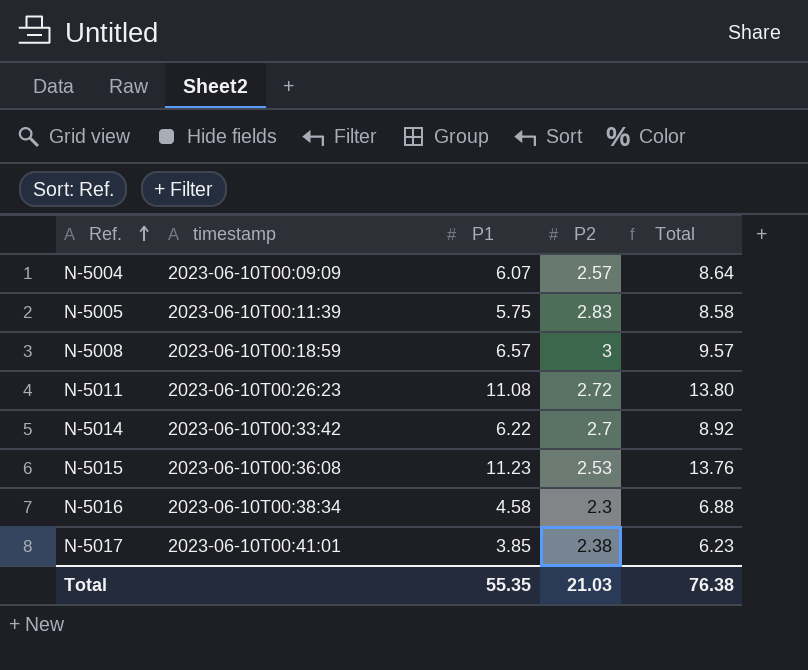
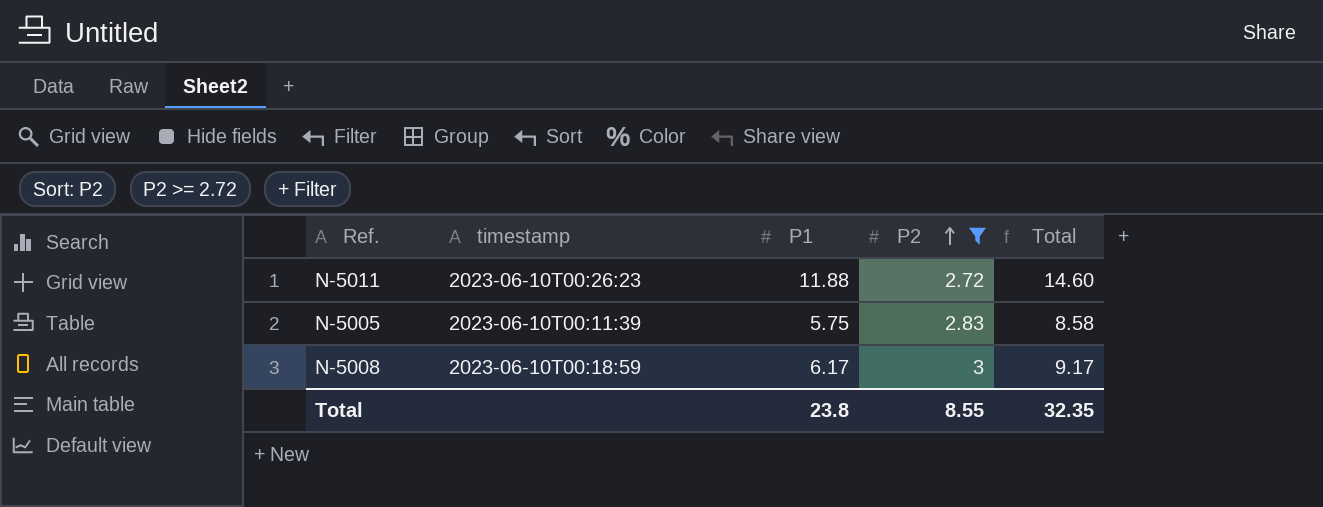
filter: none -> P2 >= 2.72
row order: Ref. ascending -> P2 ascending
N-5011 | P1: 11.08 -> 11.88
N-5011 | Total: 13.80 -> 14.60
N-5008 | P1: 6.57 -> 6.17
N-5008 | Total: 9.57 -> 9.17
Total | P1: 55.35 -> 23.8
Total | P2: 21.03 -> 8.55
Total | Total: 76.38 -> 32.35

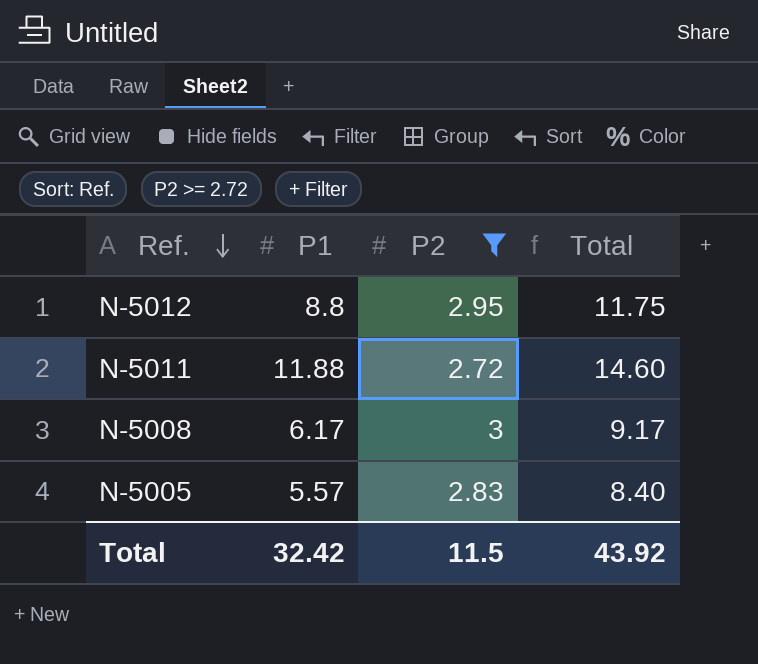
row order: P2 ascending -> Ref. descending
column timestamp | position: 2 -> none
row N-5012: none -> 8.8 | 2.95 | 11.75
N-5005 | P1: 5.75 -> 5.57
N-5005 | Total: 8.58 -> 8.40
Total | P1: 23.8 -> 32.42
Total | P2: 8.55 -> 11.5
Total | Total: 32.35 -> 43.92

